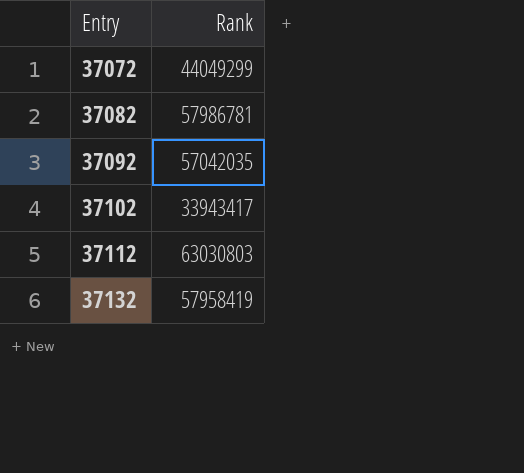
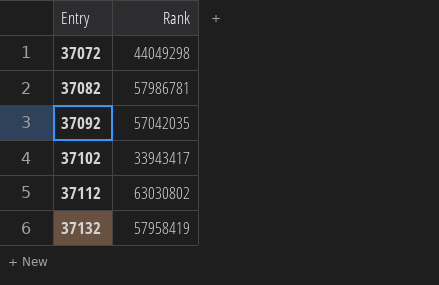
37072 | Rank: 44049299 -> 44049298
37112 | Rank: 63030803 -> 63030802

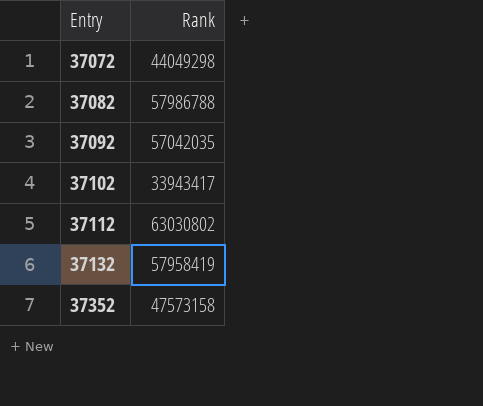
37082 | Rank: 57986781 -> 57986788
row 37352: none -> 47573158

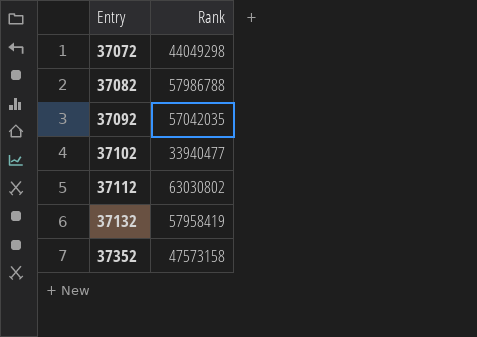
37102 | Rank: 33943417 -> 33940477

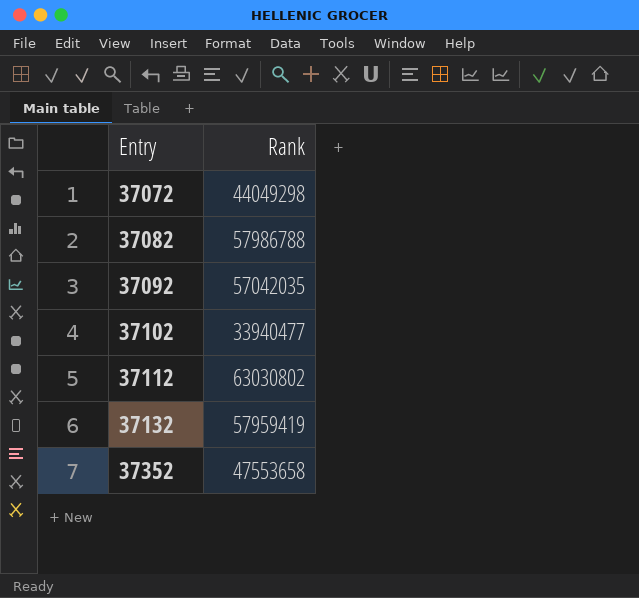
37132 | Rank: 57958419 -> 57959419
37352 | Rank: 47573158 -> 47553658

